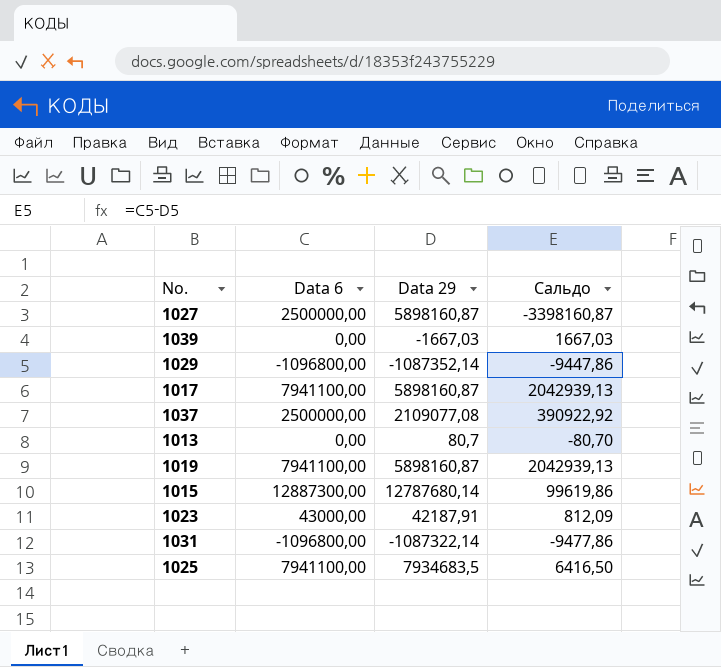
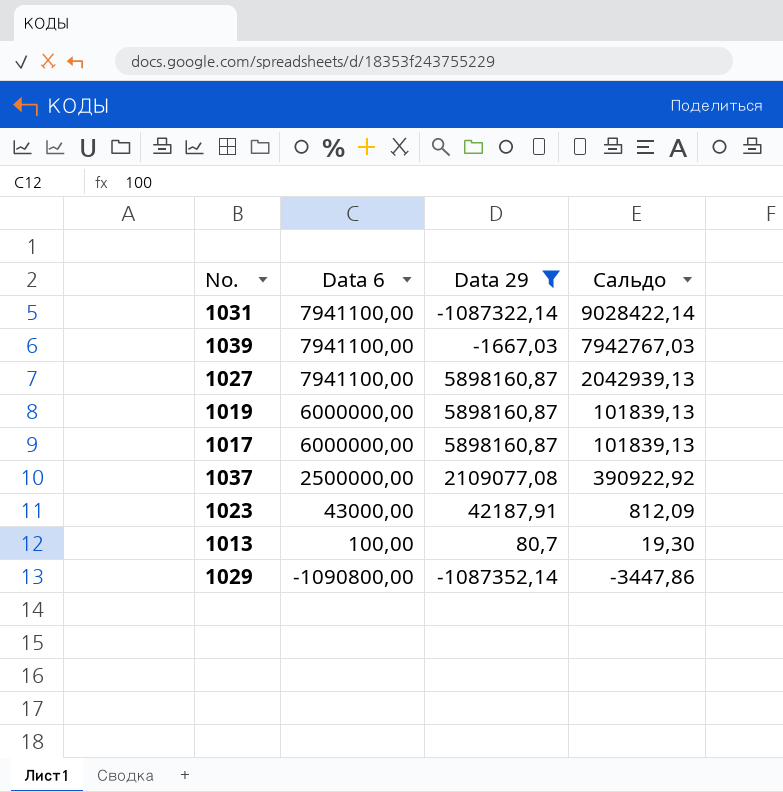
filter: none -> Data 29 <= 5898160,87
row order: none -> Data 6 descending
1031 | Data 6: -1096800,00 -> 7941100,00
1031 | Сальдо: -9477,86 -> 9028422,14
1039 | Data 6: 0,00 -> 7941100,00
1039 | Сальдо: 1667,03 -> 7942767,03
1027 | Data 6: 2500000,00 -> 7941100,00
1027 | Сальдо: -3398160,87 -> 2042939,13
1019 | Data 6: 7941100,00 -> 6000000,00
1019 | Сальдо: 2042939,13 -> 101839,13
1017 | Data 6: 7941100,00 -> 6000000,00
1017 | Сальдо: 2042939,13 -> 101839,13
1013 | Data 6: 0,00 -> 100,00
1013 | Сальдо: -80,70 -> 19,30
1029 | Data 6: -1096800,00 -> -1090800,00
1029 | Сальдо: -9447,86 -> -3447,86

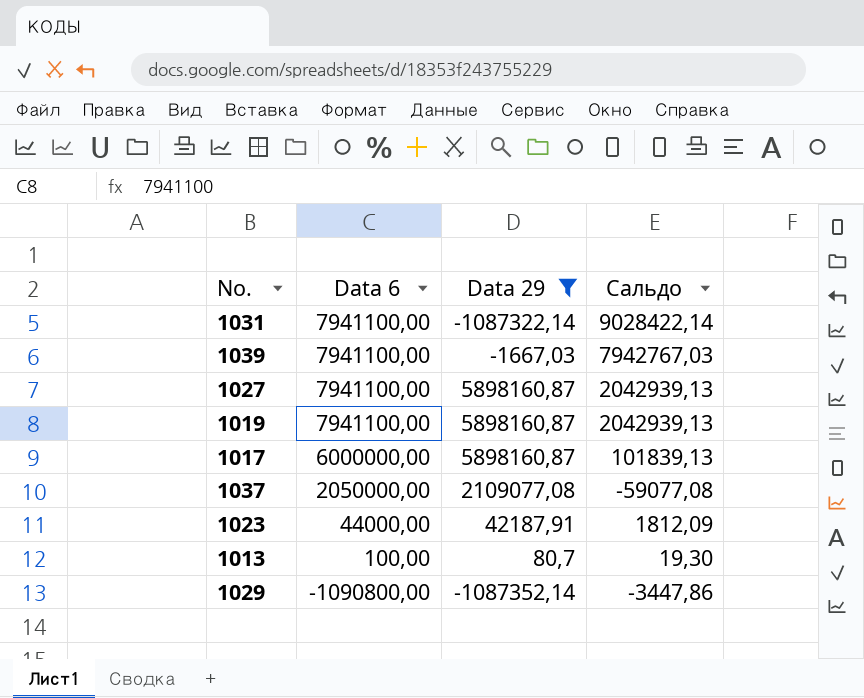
1019 | Data 6: 6000000,00 -> 7941100,00
1019 | Сальдо: 101839,13 -> 2042939,13
1037 | Data 6: 2500000,00 -> 2050000,00
1037 | Сальдо: 390922,92 -> -59077,08
1023 | Data 6: 43000,00 -> 44000,00
1023 | Сальдо: 812,09 -> 1812,09

